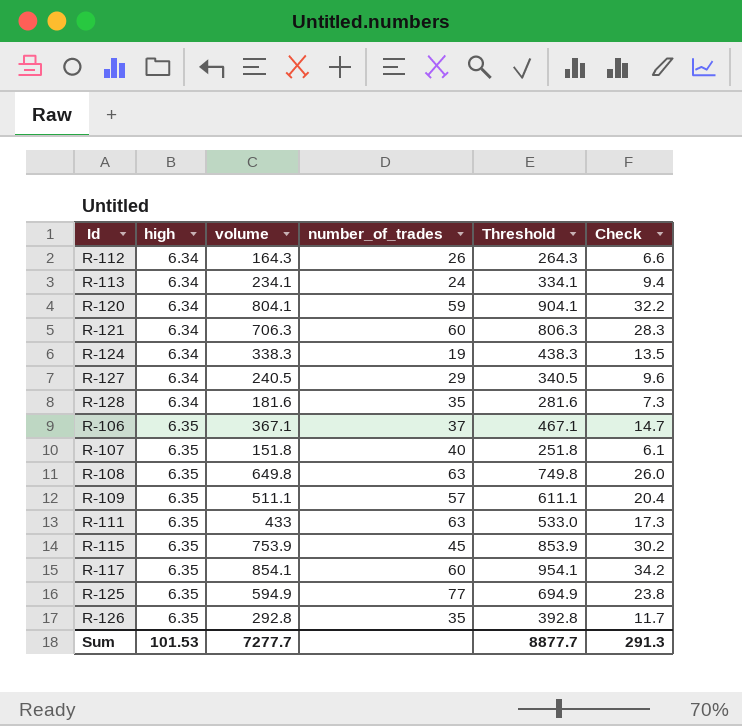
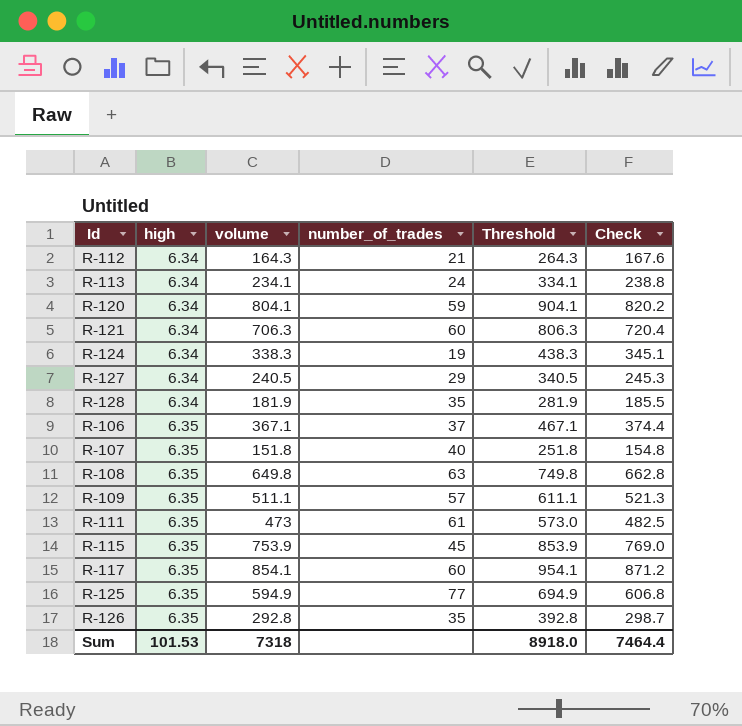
column Check | formula: [volume] * 0.04 -> [volume] * 1.02
R-112 | number_of_trades: 26 -> 21
R-128 | volume: 181.6 -> 181.9
R-128 | Threshold: 281.6 -> 281.9
R-111 | volume: 433 -> 473
R-111 | number_of_trades: 63 -> 61
R-111 | Threshold: 533.0 -> 573.0
Sum | volume: 7277.7 -> 7318
Sum | Threshold: 8877.7 -> 8918.0
Sum | Check: 291.3 -> 7464.4

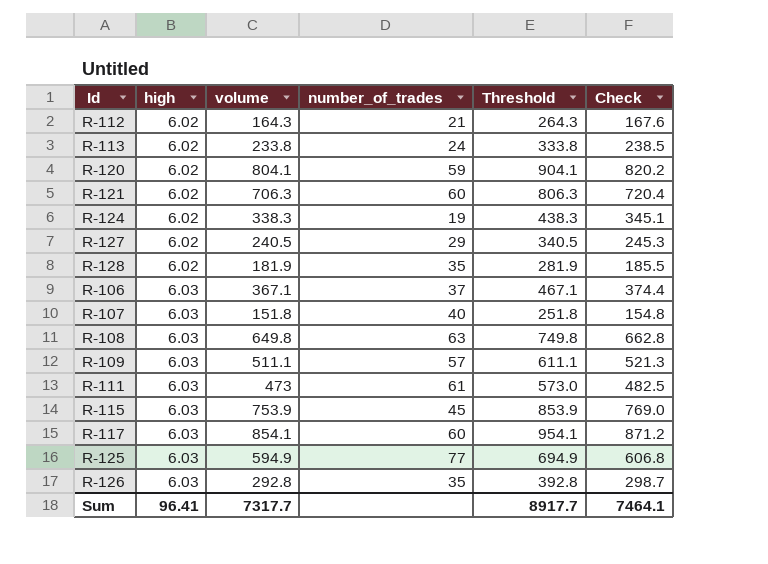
R-112 | high: 6.34 -> 6.02
R-113 | high: 6.34 -> 6.02
R-113 | volume: 234.1 -> 233.8
R-113 | Threshold: 334.1 -> 333.8
R-113 | Check: 238.8 -> 238.5
R-120 | high: 6.34 -> 6.02
R-121 | high: 6.34 -> 6.02
R-124 | high: 6.34 -> 6.02
R-127 | high: 6.34 -> 6.02
R-128 | high: 6.34 -> 6.02
R-106 | high: 6.35 -> 6.03
R-107 | high: 6.35 -> 6.03
R-108 | high: 6.35 -> 6.03
R-109 | high: 6.35 -> 6.03
R-111 | high: 6.35 -> 6.03
R-115 | high: 6.35 -> 6.03
R-117 | high: 6.35 -> 6.03
R-125 | high: 6.35 -> 6.03
R-126 | high: 6.35 -> 6.03
Sum | high: 101.53 -> 96.41
Sum | volume: 7318 -> 7317.7
Sum | Threshold: 8918.0 -> 8917.7
Sum | Check: 7464.4 -> 7464.1

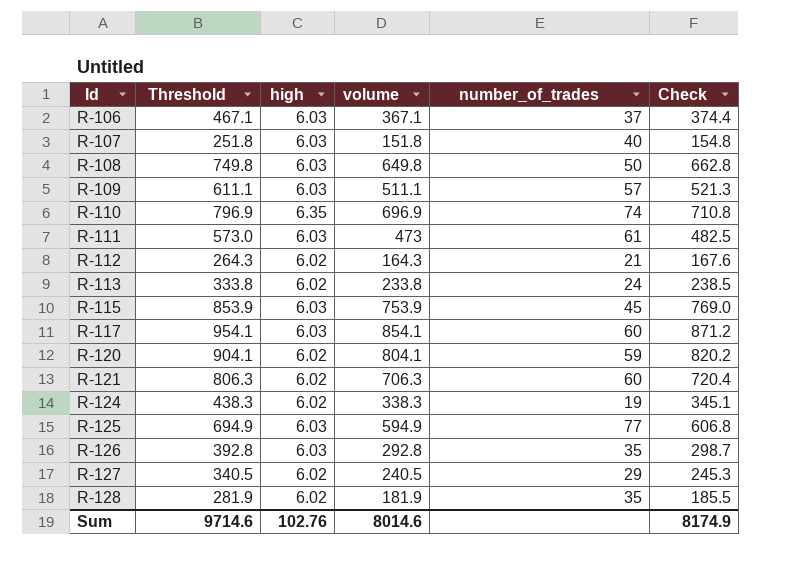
row order: high ascending -> Id ascending
column Threshold | position: 5 -> 2
R-108 | number_of_trades: 63 -> 50
row R-110: none -> 796.9 | 6.35 | 696.9 | 74 | 710.8
Sum | Threshold: 8917.7 -> 9714.6
Sum | high: 96.41 -> 102.76
Sum | volume: 7317.7 -> 8014.6
Sum | Check: 7464.1 -> 8174.9

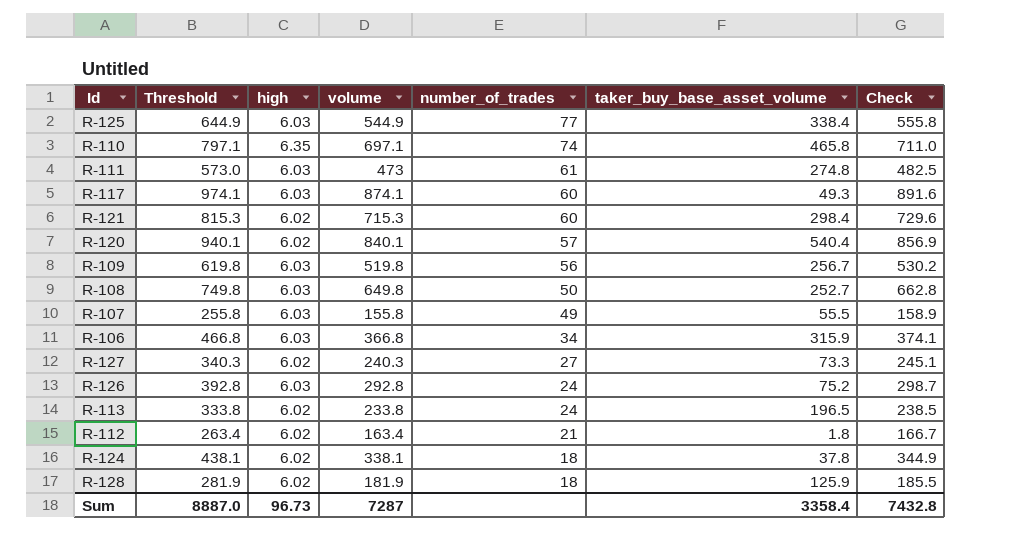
row order: Id ascending -> number_of_trades descending
column taker_buy_base_asset_volume | position: none -> 6
row R-115: 853.9 | 6.03 | 753.9 | 45 | 769.0 -> none
R-125 | Threshold: 694.9 -> 644.9
R-125 | volume: 594.9 -> 544.9
R-125 | Check: 606.8 -> 555.8
R-110 | Threshold: 796.9 -> 797.1
R-110 | volume: 696.9 -> 697.1
R-110 | Check: 710.8 -> 711.0
R-117 | Threshold: 954.1 -> 974.1
R-117 | volume: 854.1 -> 874.1
R-117 | Check: 871.2 -> 891.6
R-121 | Threshold: 806.3 -> 815.3
R-121 | volume: 706.3 -> 715.3
R-121 | Check: 720.4 -> 729.6
R-120 | Threshold: 904.1 -> 940.1
R-120 | volume: 804.1 -> 840.1
R-120 | number_of_trades: 59 -> 57
R-120 | Check: 820.2 -> 856.9
R-109 | Threshold: 611.1 -> 619.8
R-109 | volume: 511.1 -> 519.8
R-109 | number_of_trades: 57 -> 56
R-109 | Check: 521.3 -> 530.2
R-107 | Threshold: 251.8 -> 255.8
R-107 | volume: 151.8 -> 155.8
R-107 | number_of_trades: 40 -> 49
R-107 | Check: 154.8 -> 158.9
R-106 | Threshold: 467.1 -> 466.8
R-106 | volume: 367.1 -> 366.8
R-106 | number_of_trades: 37 -> 34
R-106 | Check: 374.4 -> 374.1
R-127 | Threshold: 340.5 -> 340.3
R-127 | volume: 240.5 -> 240.3
R-127 | number_of_trades: 29 -> 27
R-127 | Check: 245.3 -> 245.1
R-126 | number_of_trades: 35 -> 24
R-112 | Threshold: 264.3 -> 263.4
R-112 | volume: 164.3 -> 163.4
R-112 | Check: 167.6 -> 166.7
R-124 | Threshold: 438.3 -> 438.1
R-124 | volume: 338.3 -> 338.1
R-124 | number_of_trades: 19 -> 18
R-124 | Check: 345.1 -> 344.9
R-128 | number_of_trades: 35 -> 18
Sum | Threshold: 9714.6 -> 8887.0
Sum | high: 102.76 -> 96.73
Sum | volume: 8014.6 -> 7287
Sum | Check: 8174.9 -> 7432.8

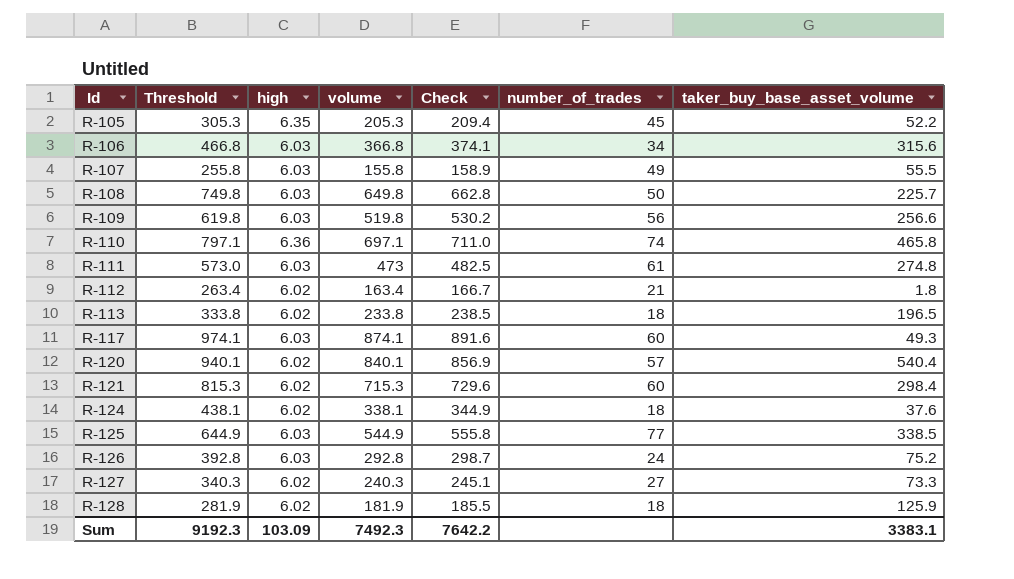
row order: number_of_trades descending -> Id ascending
column Check | position: 7 -> 5
row R-105: none -> 305.3 | 6.35 | 205.3 | 209.4 | 45 | 52.2
R-106 | taker_buy_base_asset_volume: 315.9 -> 315.6
R-108 | taker_buy_base_asset_volume: 252.7 -> 225.7
R-109 | taker_buy_base_asset_volume: 256.7 -> 256.6
R-110 | high: 6.35 -> 6.36
R-113 | number_of_trades: 24 -> 18
R-124 | taker_buy_base_asset_volume: 37.8 -> 37.6
R-125 | taker_buy_base_asset_volume: 338.4 -> 338.5
Sum | Threshold: 8887.0 -> 9192.3
Sum | high: 96.73 -> 103.09
Sum | volume: 7287 -> 7492.3
Sum | Check: 7432.8 -> 7642.2
Sum | taker_buy_base_asset_volume: 3358.4 -> 3383.1

